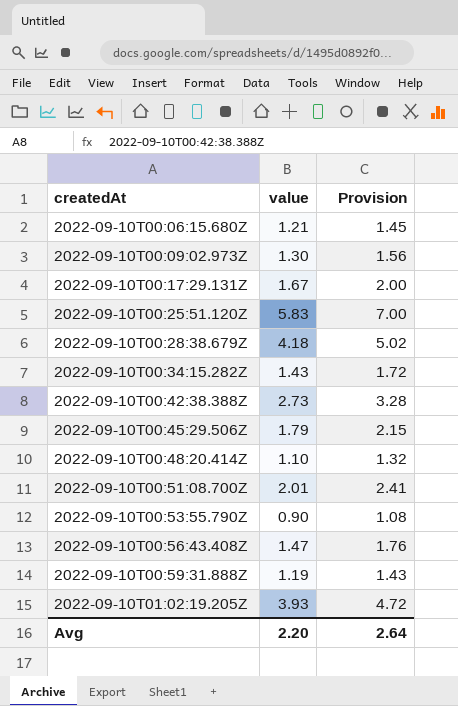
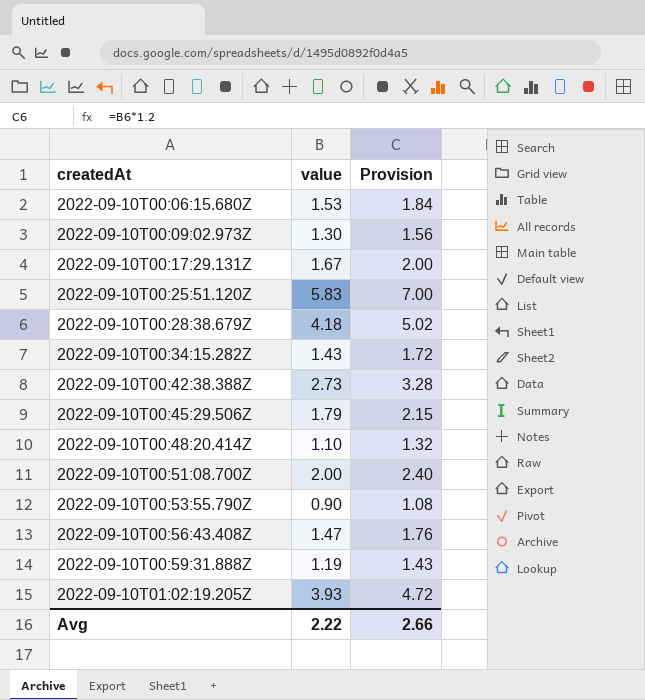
2022-09-10T00:06:15.680Z | value: 1.21 -> 1.53
2022-09-10T00:06:15.680Z | Provision: 1.45 -> 1.84
2022-09-10T00:51:08.700Z | value: 2.01 -> 2.00
2022-09-10T00:51:08.700Z | Provision: 2.41 -> 2.40
Avg | value: 2.20 -> 2.22
Avg | Provision: 2.64 -> 2.66

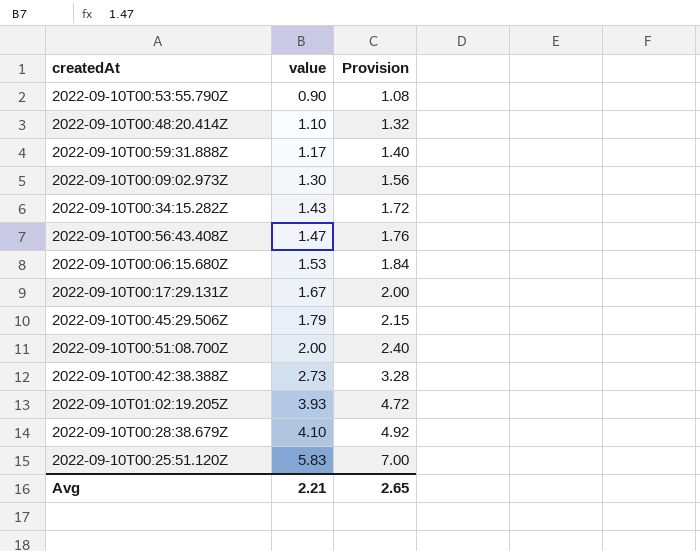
row order: createdAt ascending -> value ascending
2022-09-10T00:59:31.888Z | value: 1.19 -> 1.17
2022-09-10T00:59:31.888Z | Provision: 1.43 -> 1.40
2022-09-10T00:28:38.679Z | value: 4.18 -> 4.10
2022-09-10T00:28:38.679Z | Provision: 5.02 -> 4.92
Avg | value: 2.22 -> 2.21
Avg | Provision: 2.66 -> 2.65

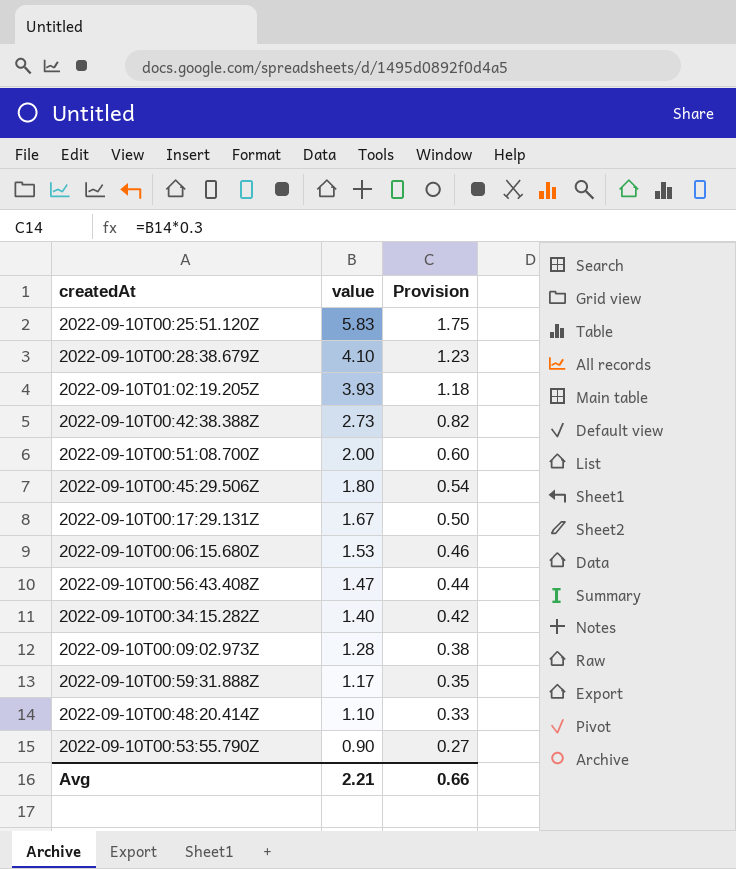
row order: value ascending -> value descending
column Provision | formula: [value] * 1.2 -> [value] * 0.3
2022-09-10T00:45:29.506Z | value: 1.79 -> 1.80
2022-09-10T00:34:15.282Z | value: 1.43 -> 1.40
2022-09-10T00:09:02.973Z | value: 1.30 -> 1.28
Avg | Provision: 2.65 -> 0.66

